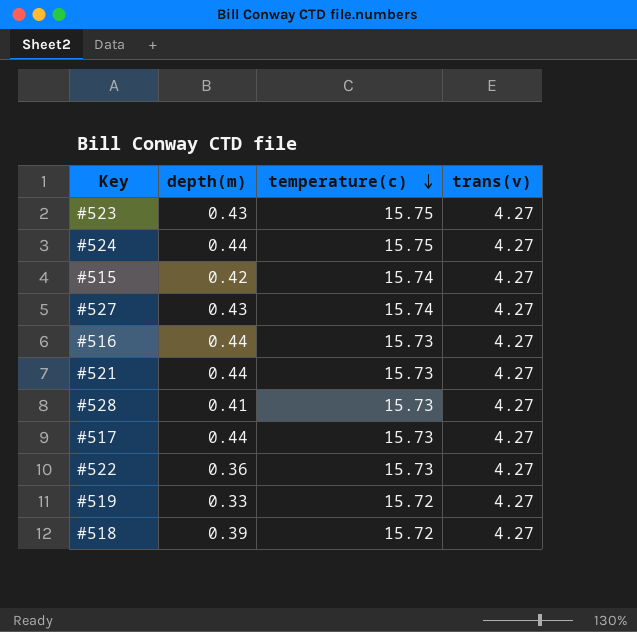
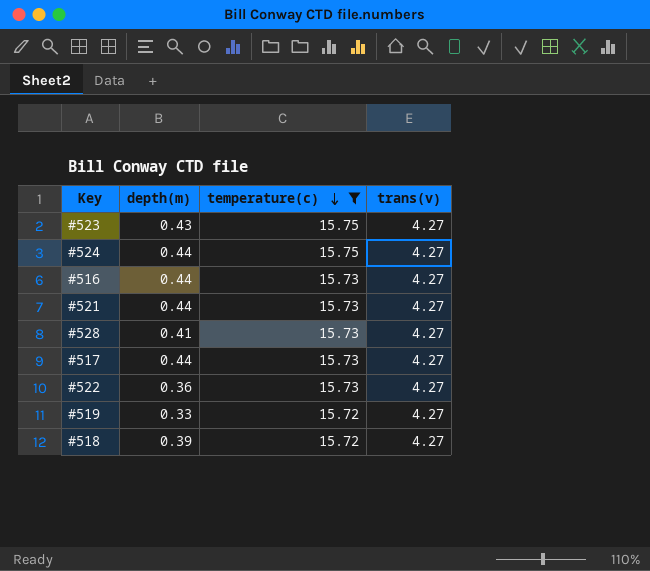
filter: none -> temperature(c) != 15.74

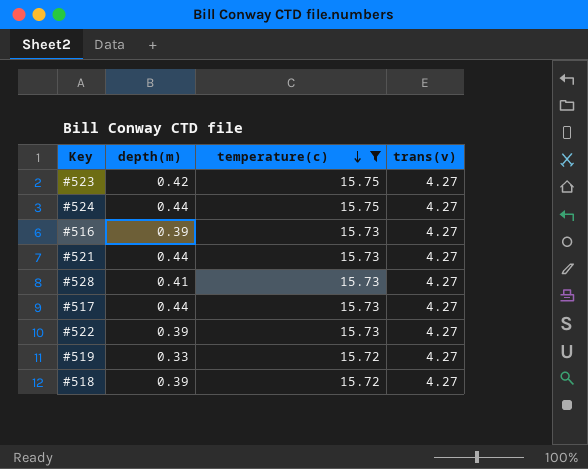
#523 | depth(m): 0.43 -> 0.42
#516 | depth(m): 0.44 -> 0.39
#522 | depth(m): 0.36 -> 0.39

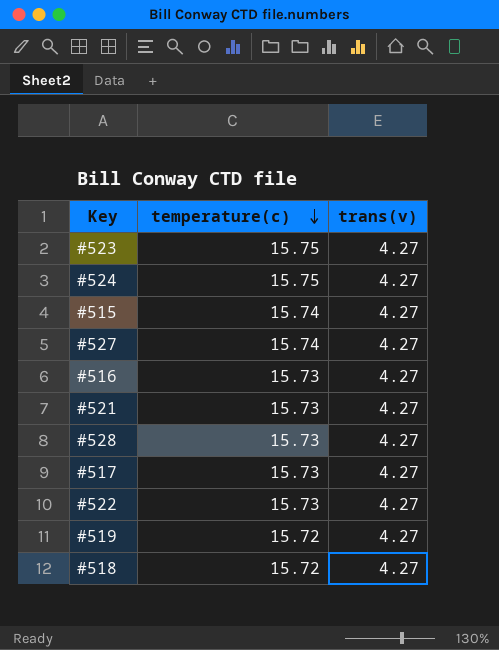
filter: temperature(c) != 15.74 -> none
column depth(m) | position: 2 -> none

